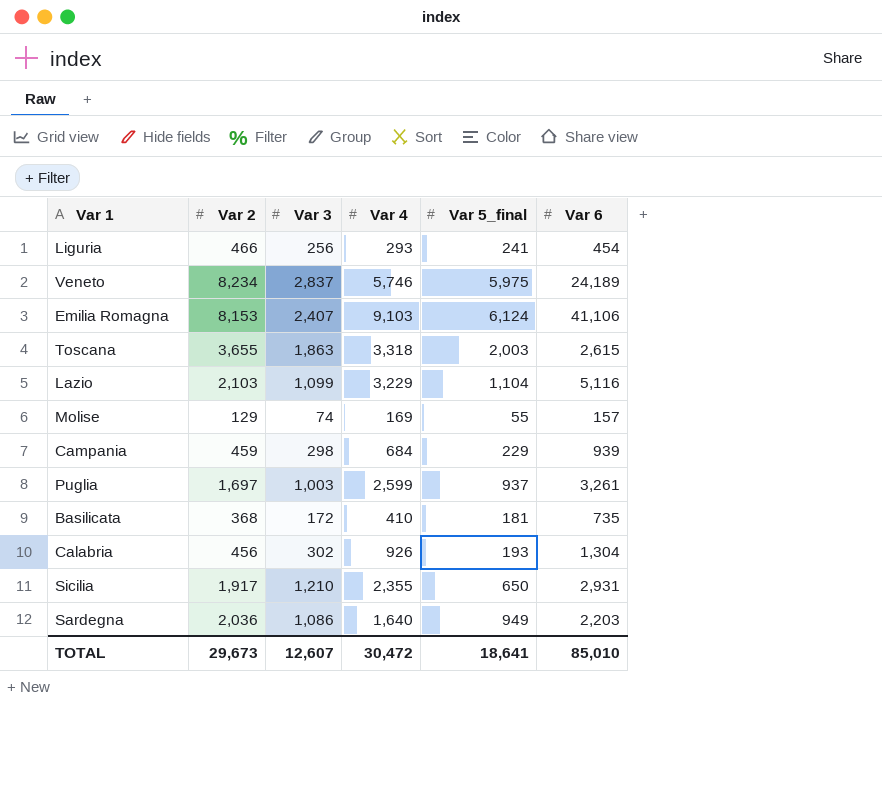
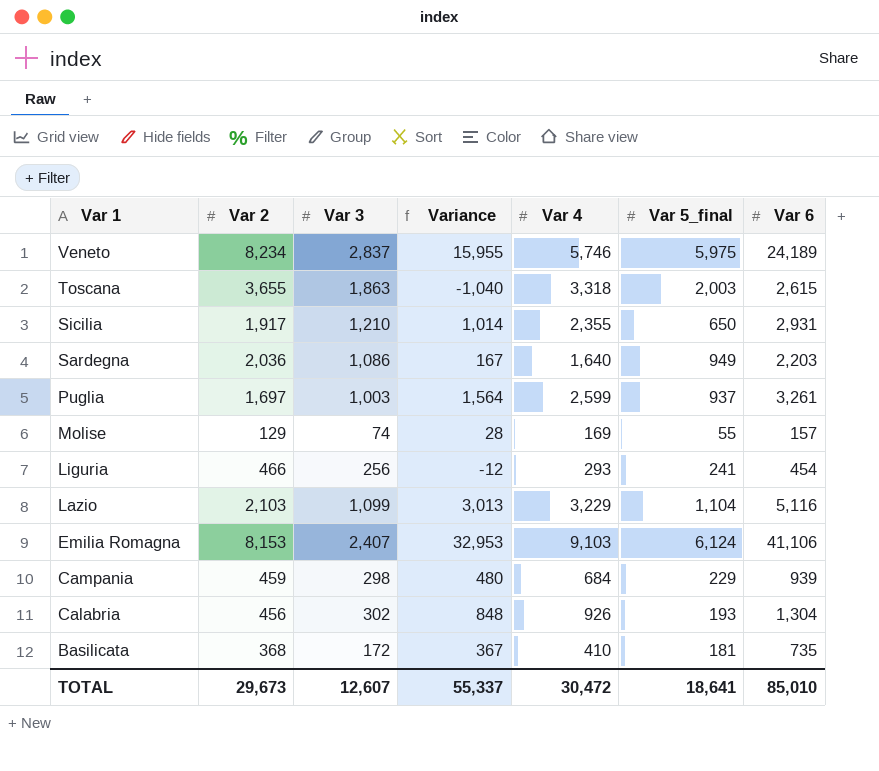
row order: none -> Var 1 descending
column Variance | formula: none -> [Var 6] - [Var 2]

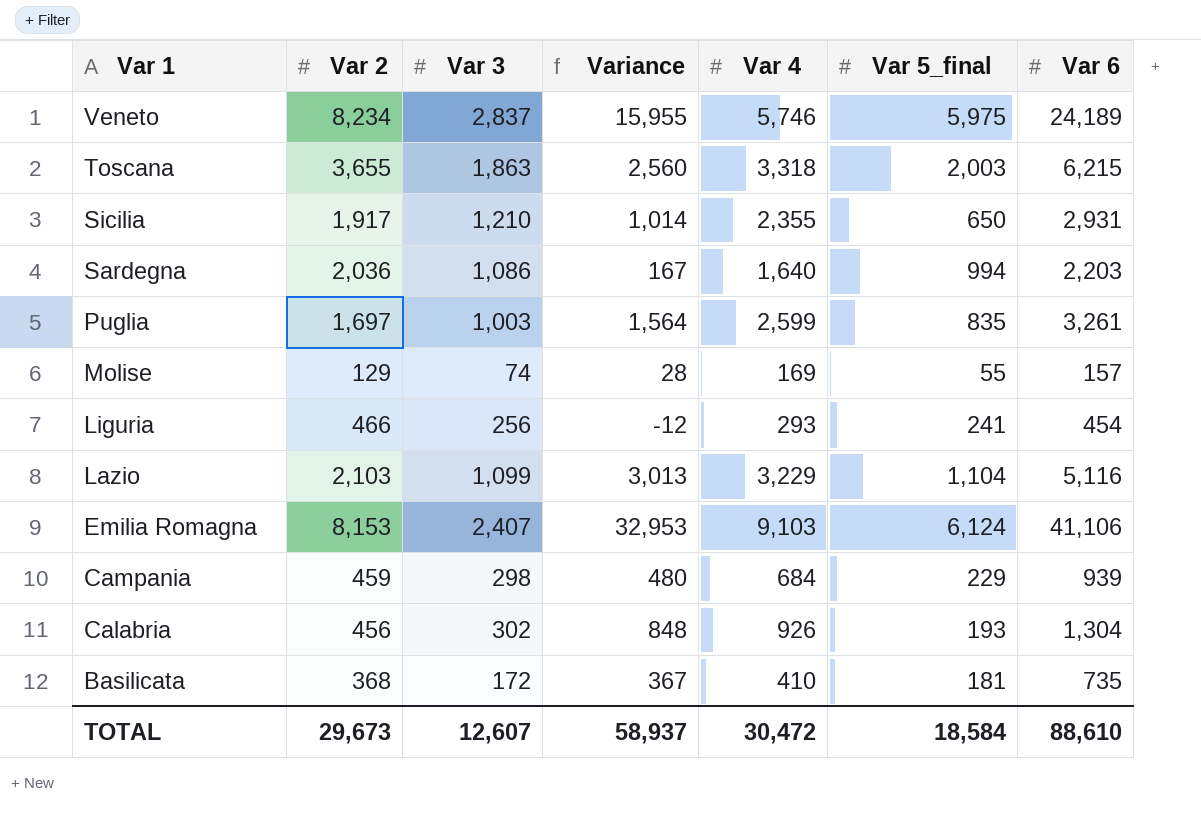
Toscana | Variance: -1,040 -> 2,560
Toscana | Var 6: 2,615 -> 6,215
Sardegna | Var 5_final: 949 -> 994
Puglia | Var 5_final: 937 -> 835
TOTAL | Variance: 55,337 -> 58,937
TOTAL | Var 5_final: 18,641 -> 18,584
TOTAL | Var 6: 85,010 -> 88,610

